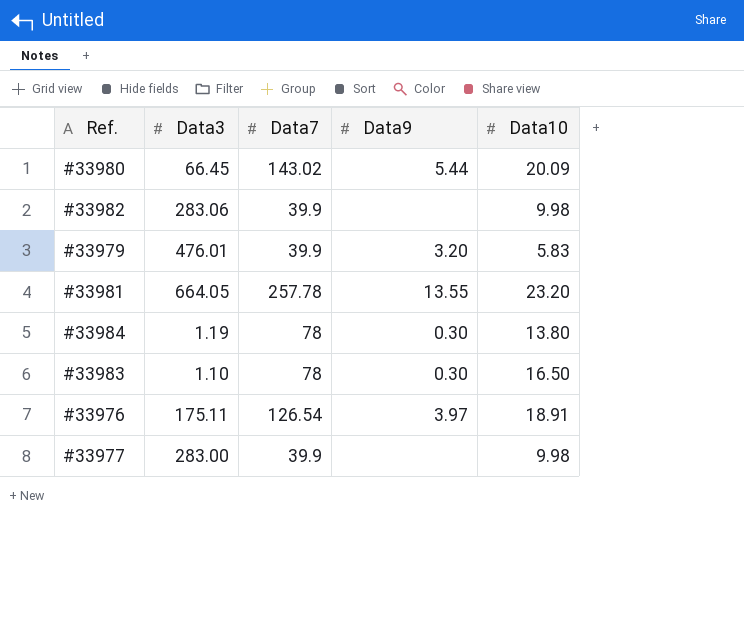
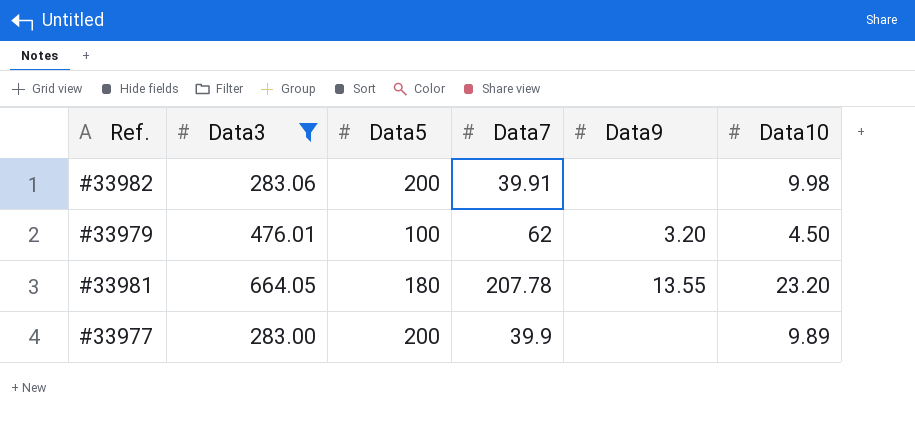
filter: none -> Data3 >= 283.00
column Data5 | position: none -> 3
#33982 | Data7: 39.9 -> 39.91
#33979 | Data7: 39.9 -> 62
#33979 | Data10: 5.83 -> 4.50
#33981 | Data7: 257.78 -> 207.78
#33977 | Data10: 9.98 -> 9.89

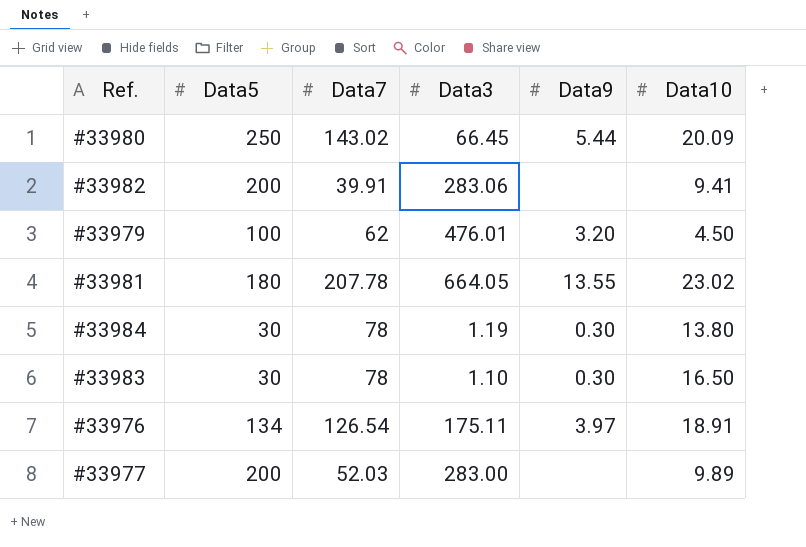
filter: Data3 >= 283.00 -> none
column Data3 | position: 2 -> 4
#33982 | Data10: 9.98 -> 9.41
#33981 | Data10: 23.20 -> 23.02
#33977 | Data7: 39.9 -> 52.03

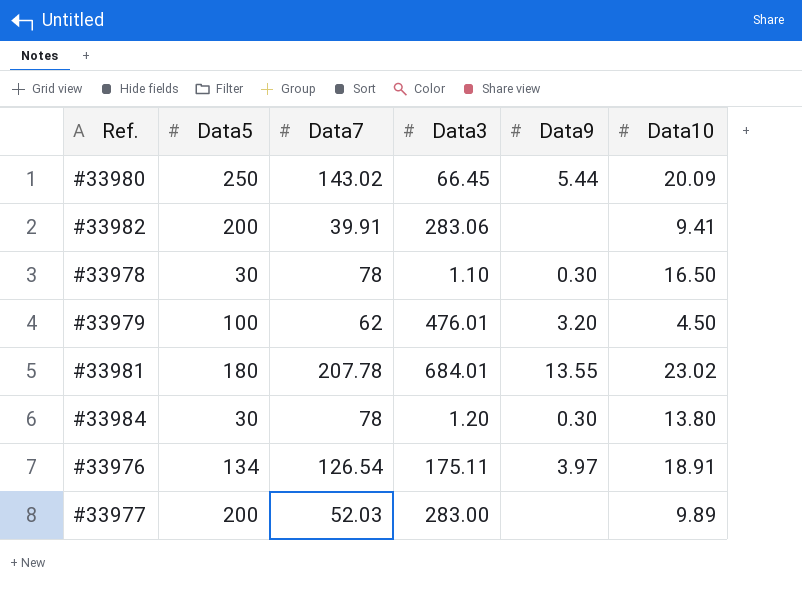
row #33983: 30 | 78 | 1.10 | 0.30 | 16.50 -> none
row #33978: none -> 30 | 78 | 1.10 | 0.30 | 16.50
#33981 | Data3: 664.05 -> 684.01
#33984 | Data3: 1.19 -> 1.20

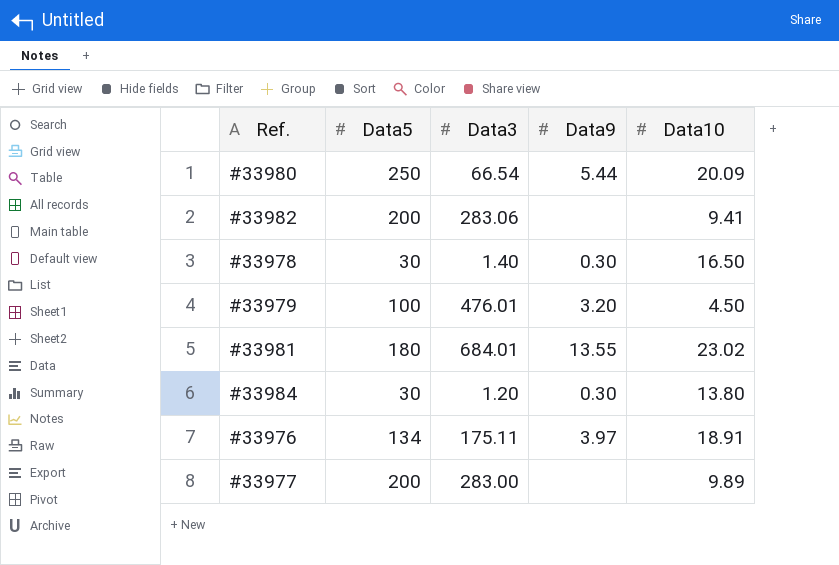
column Data7 | position: 3 -> none
#33980 | Data3: 66.45 -> 66.54
#33978 | Data3: 1.10 -> 1.40

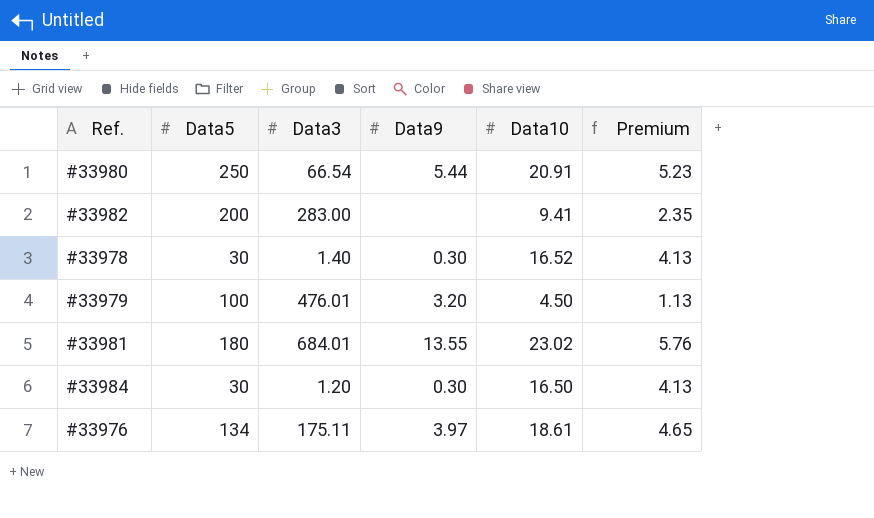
column Premium | formula: none -> [Data10] * 0.25
row #33977: 200 | 283.00 | none | 9.89 -> none
#33980 | Data10: 20.09 -> 20.91
#33982 | Data3: 283.06 -> 283.00
#33978 | Data10: 16.50 -> 16.52
#33984 | Data10: 13.80 -> 16.50
#33976 | Data10: 18.91 -> 18.61

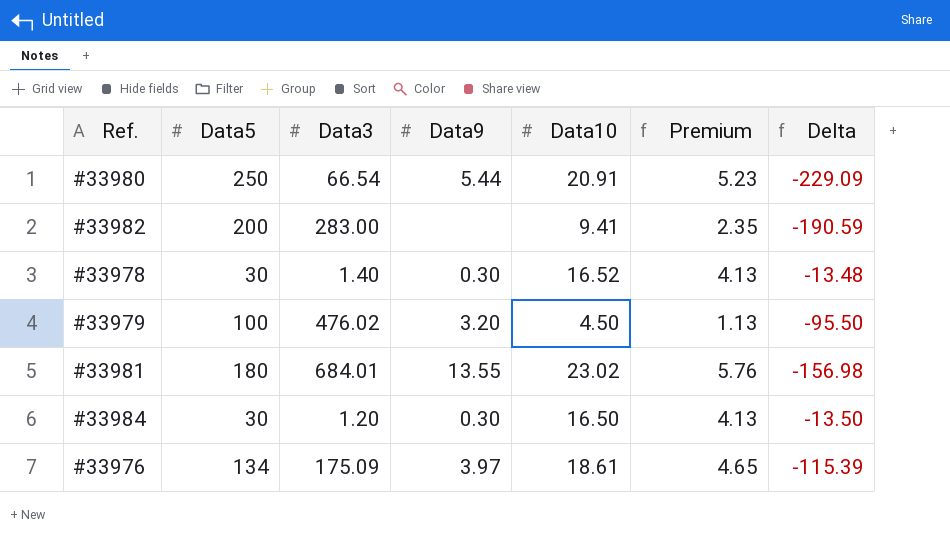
column Delta | formula: none -> [Data10] - [Data5]
#33979 | Data3: 476.01 -> 476.02
#33976 | Data3: 175.11 -> 175.09

